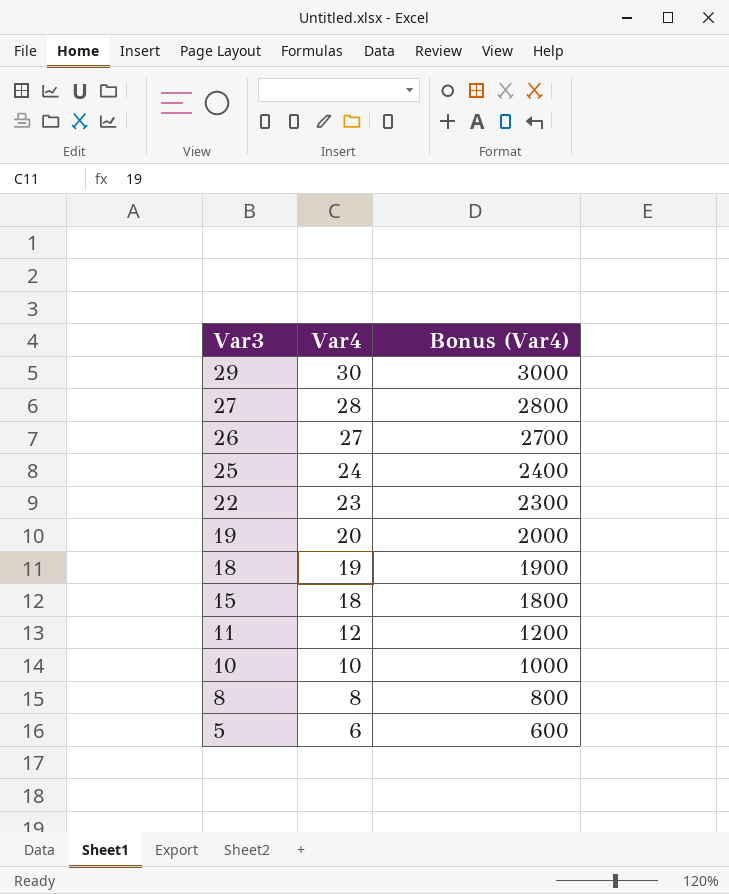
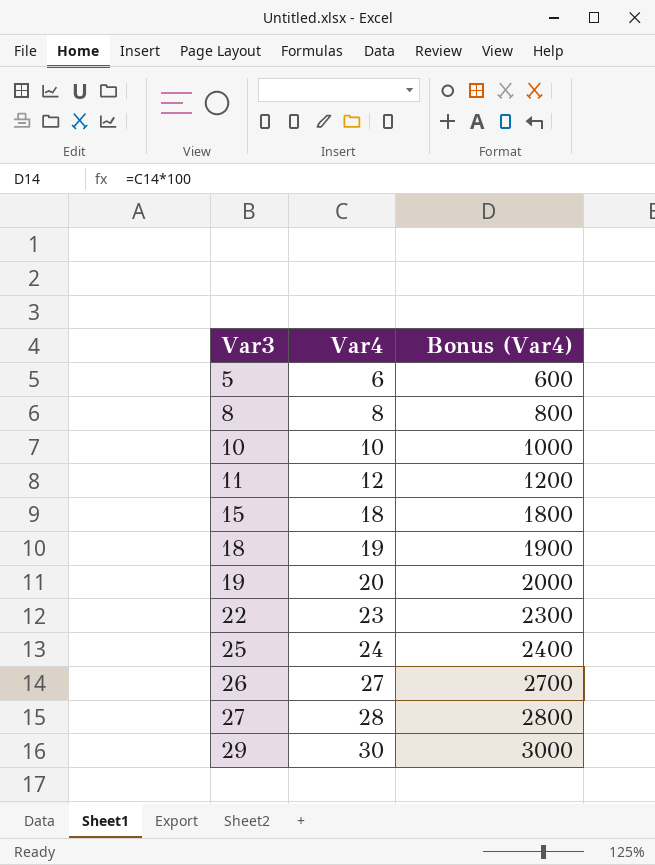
row order: Var3 descending -> Var3 ascending

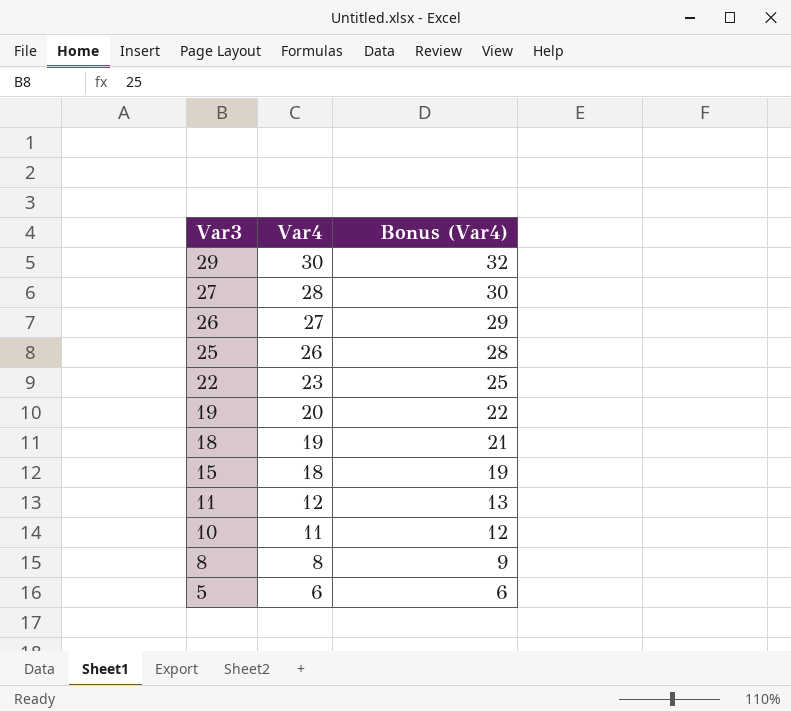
row order: Var3 ascending -> Var3 descending
column Bonus (Var4) | formula: [Var4] * 100 -> [Var4] * 1.08
25 | Var4: 24 -> 26
10 | Var4: 10 -> 11

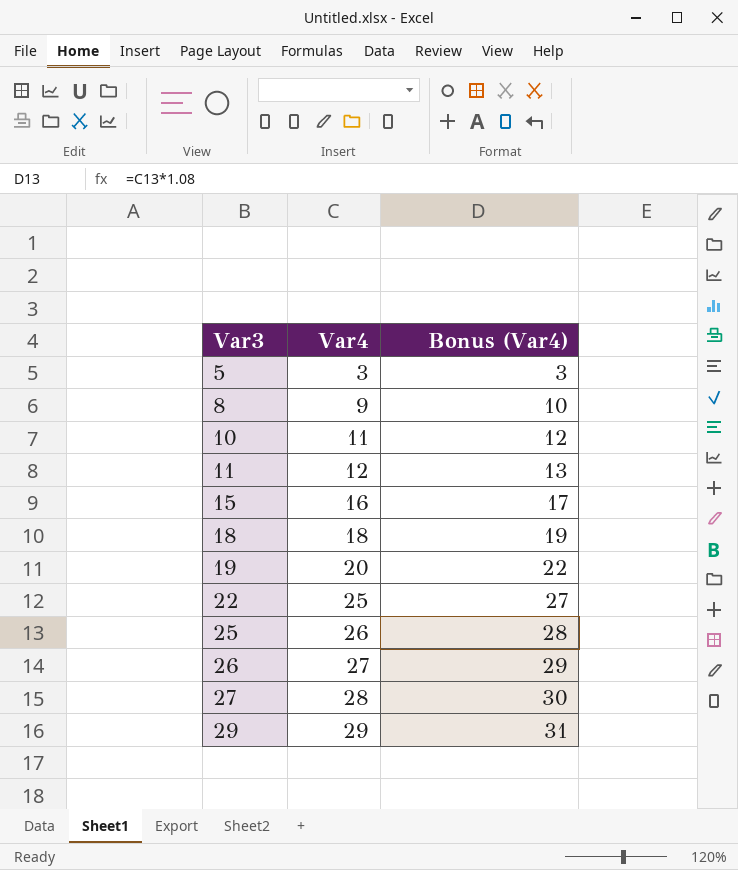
row order: Var3 descending -> Var3 ascending
5 | Var4: 6 -> 3
5 | Bonus (Var4): 6 -> 3
8 | Var4: 8 -> 9
8 | Bonus (Var4): 9 -> 10
15 | Var4: 18 -> 16
15 | Bonus (Var4): 19 -> 17
18 | Var4: 19 -> 18
18 | Bonus (Var4): 21 -> 19
22 | Var4: 23 -> 25
22 | Bonus (Var4): 25 -> 27
29 | Var4: 30 -> 29
29 | Bonus (Var4): 32 -> 31

